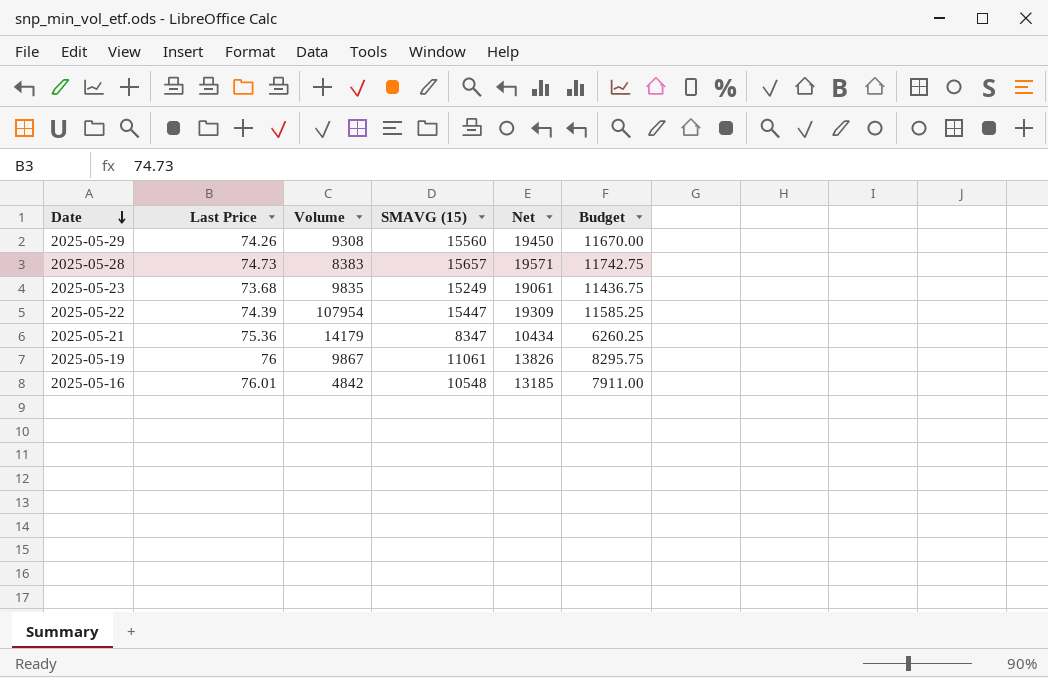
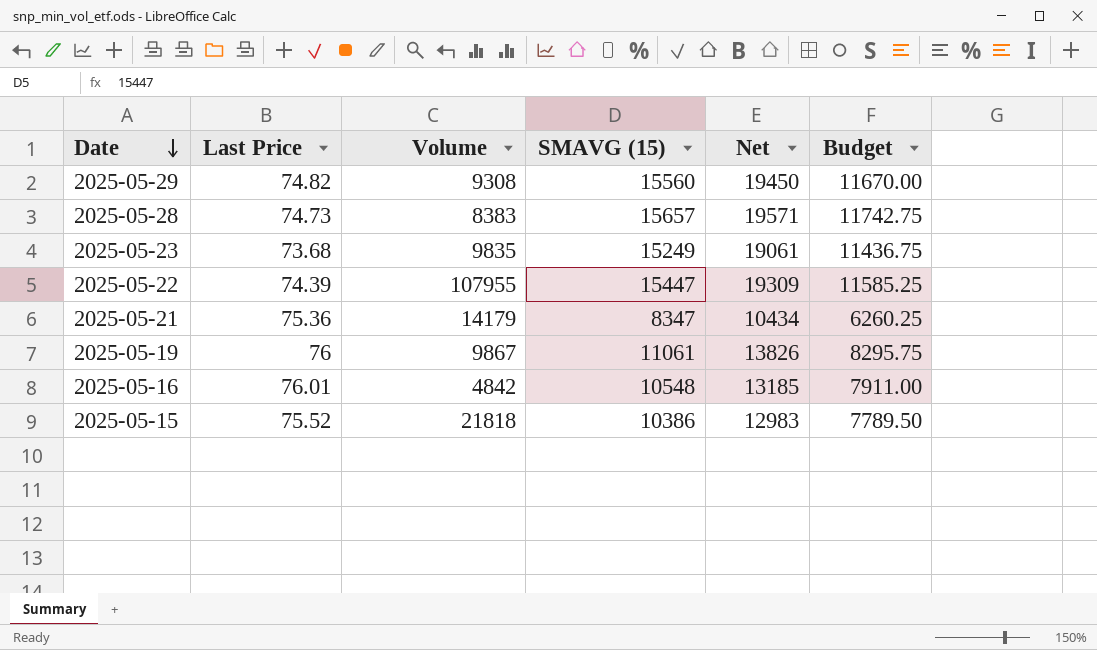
2025-05-29 | Last Price: 74.26 -> 74.82
2025-05-22 | Volume: 107954 -> 107955
row 2025-05-15: none -> 75.52 | 21818 | 10386 | 12983 | 7789.50

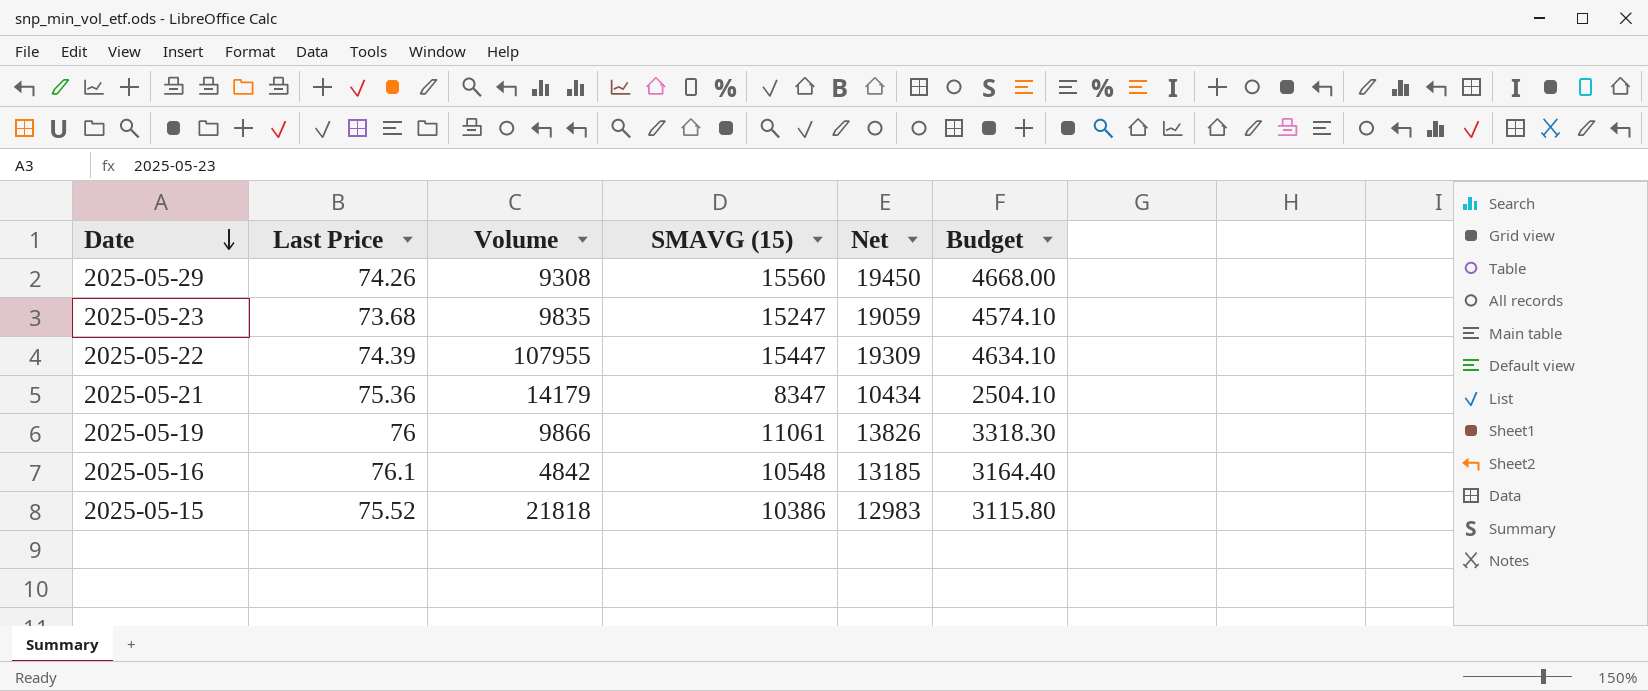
column Budget | formula: [SMAVG (15)] * 0.75 -> [SMAVG (15)] * 0.3
row 2025-05-28: 74.73 | 8383 | 15657 | 19571 | 11742.75 -> none
2025-05-29 | Last Price: 74.82 -> 74.26
2025-05-23 | SMAVG (15): 15249 -> 15247
2025-05-23 | Net: 19061 -> 19059
2025-05-19 | Volume: 9867 -> 9866
2025-05-16 | Last Price: 76.01 -> 76.1

